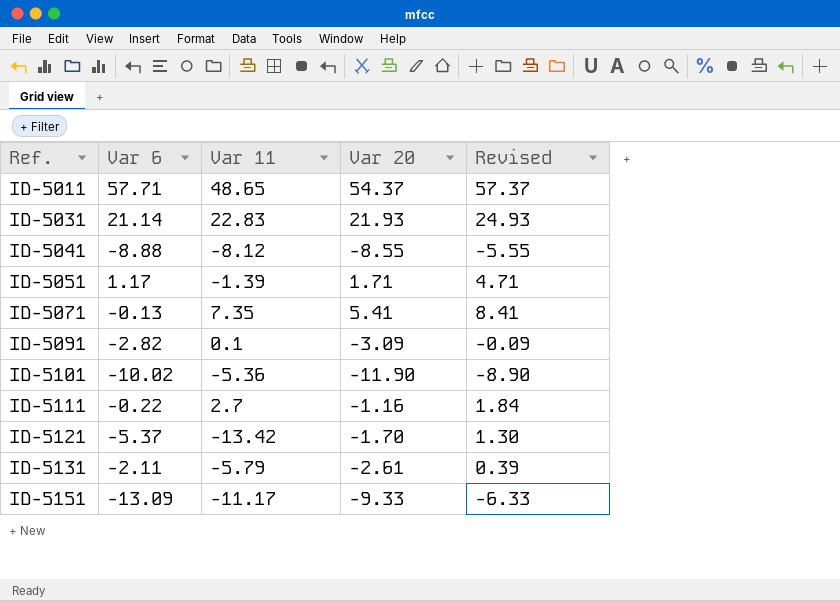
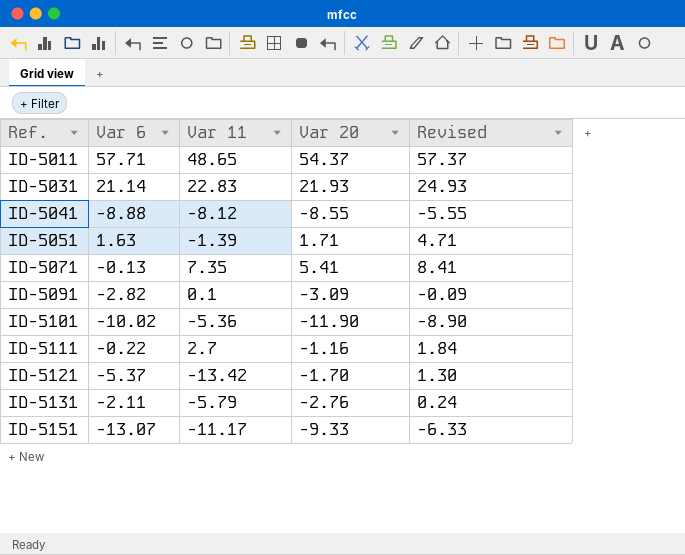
ID-5051 | Var 6: 1.17 -> 1.63
ID-5131 | Var 20: -2.61 -> -2.76
ID-5131 | Revised: 0.39 -> 0.24
ID-5151 | Var 6: -13.09 -> -13.07

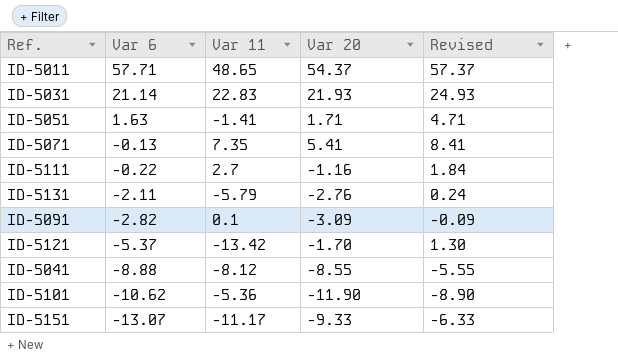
row order: Ref. ascending -> Var 6 descending
ID-5051 | Var 11: -1.39 -> -1.41
ID-5101 | Var 6: -10.02 -> -10.62

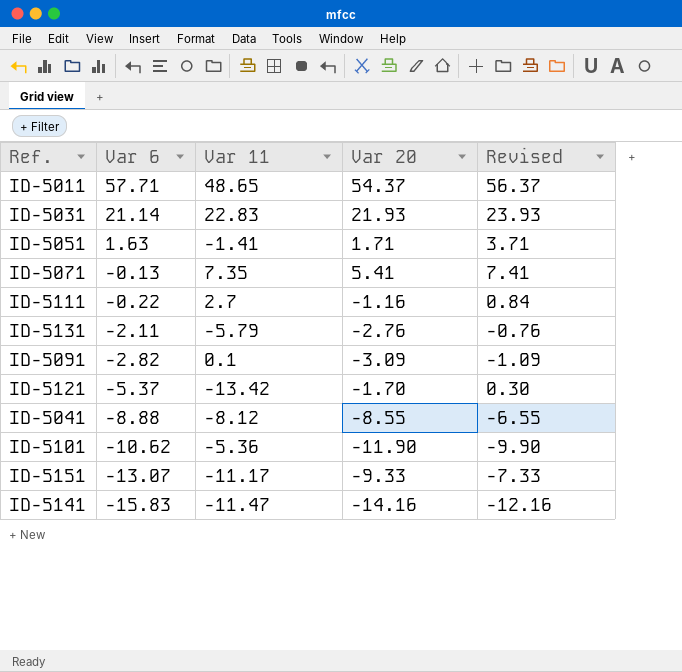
column Revised | formula: [Var 20] + 3 -> [Var 20] + 2
row ID-5141: none -> -15.83 | -11.47 | -14.16 | -12.16

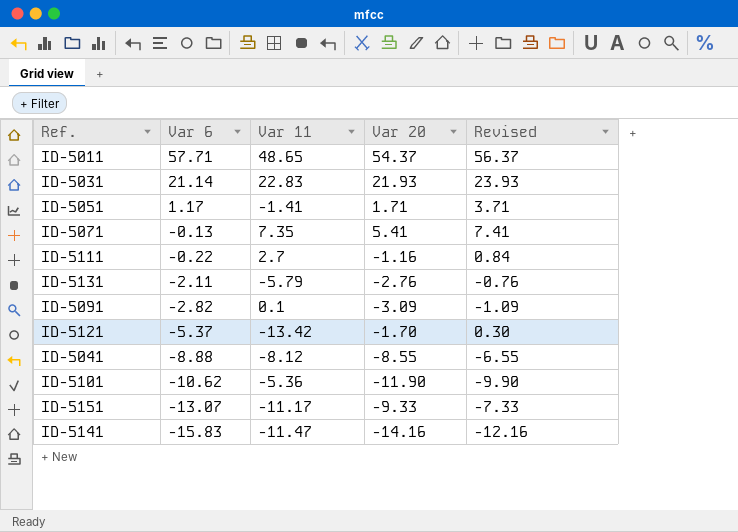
ID-5051 | Var 6: 1.63 -> 1.17

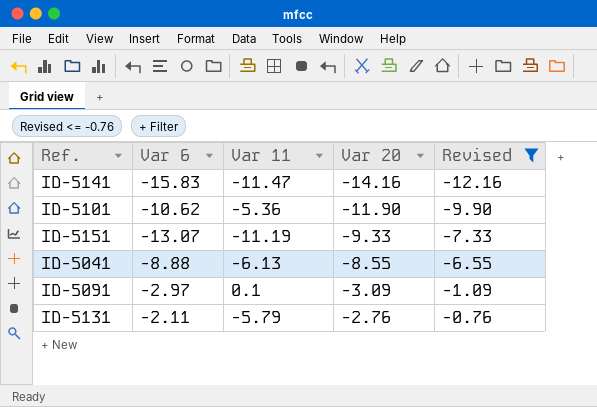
filter: none -> Revised <= -0.76
row order: Var 6 descending -> Var 20 ascending
ID-5151 | Var 11: -11.17 -> -11.19
ID-5041 | Var 11: -8.12 -> -6.13
ID-5091 | Var 6: -2.82 -> -2.97

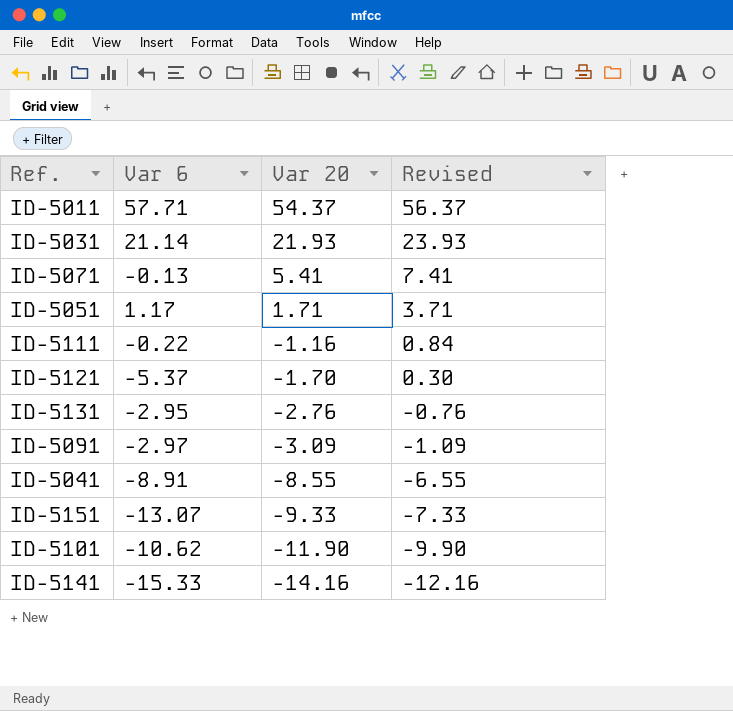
filter: Revised <= -0.76 -> none
row order: Var 20 ascending -> Var 20 descending
column Var 11 | position: 3 -> none
ID-5131 | Var 6: -2.11 -> -2.95
ID-5041 | Var 6: -8.88 -> -8.91
ID-5141 | Var 6: -15.83 -> -15.33

